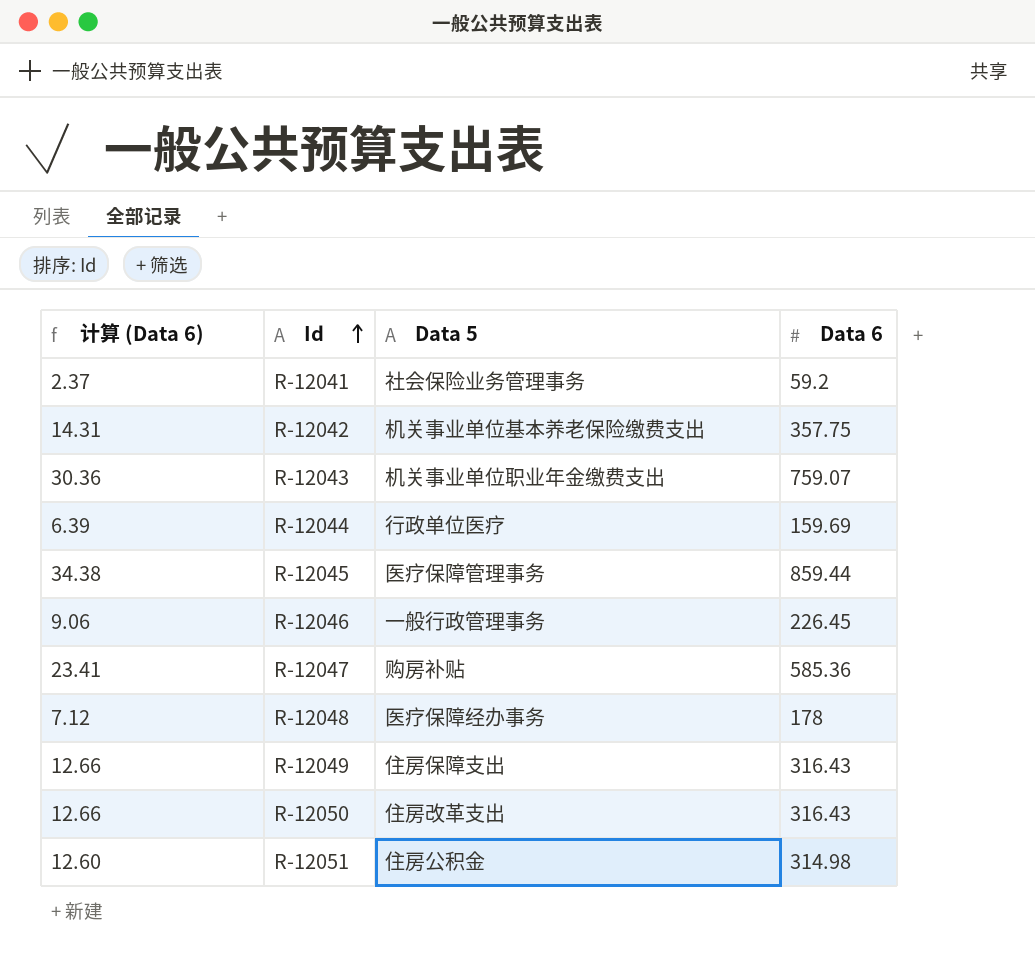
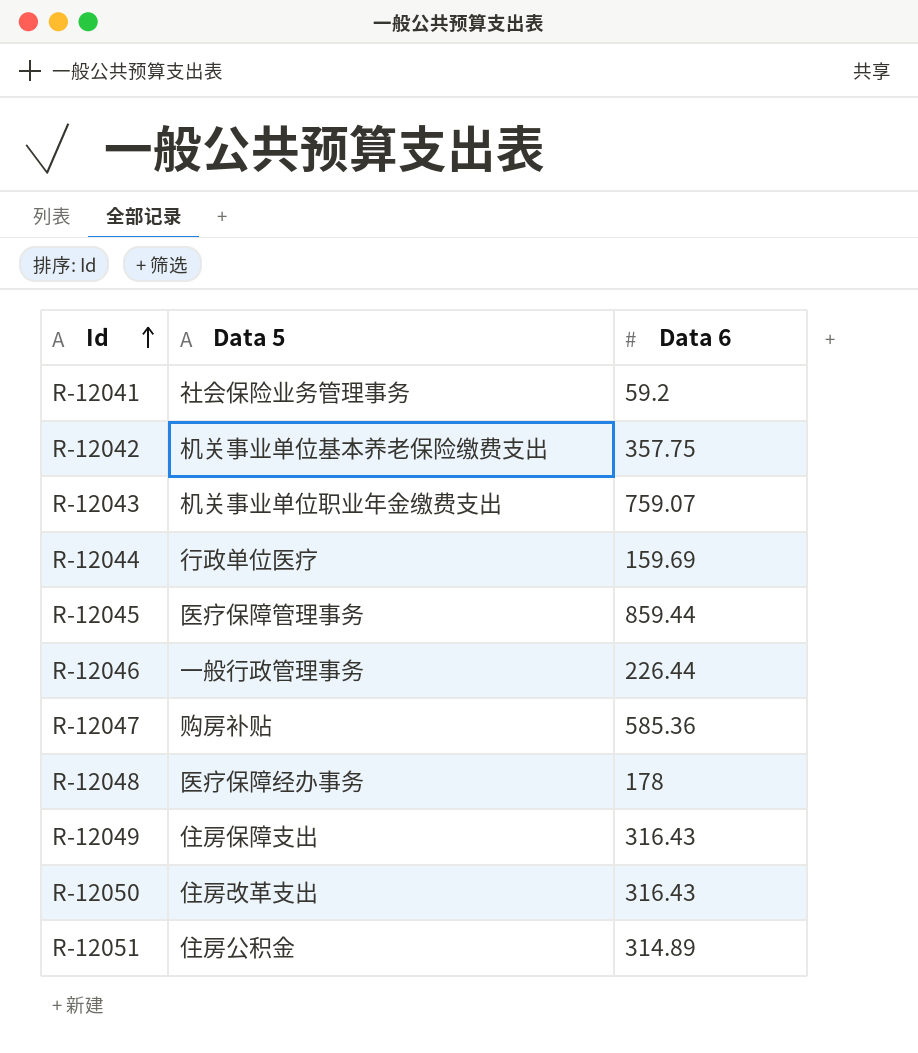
column 计算 (Data 6) | formula: [Data 6] * 0.04 -> none
R-12046 | Data 6: 226.45 -> 226.44
R-12051 | Data 6: 314.98 -> 314.89

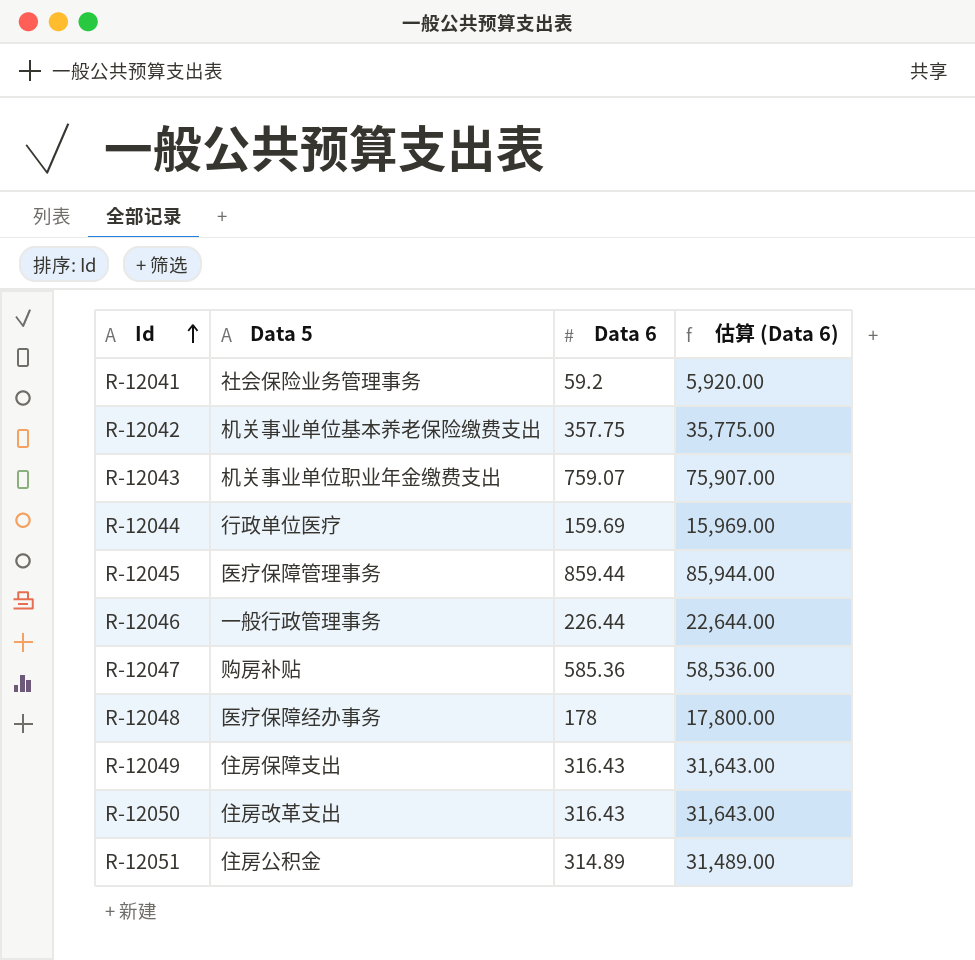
column 估算 (Data 6) | formula: none -> [Data 6] * 100

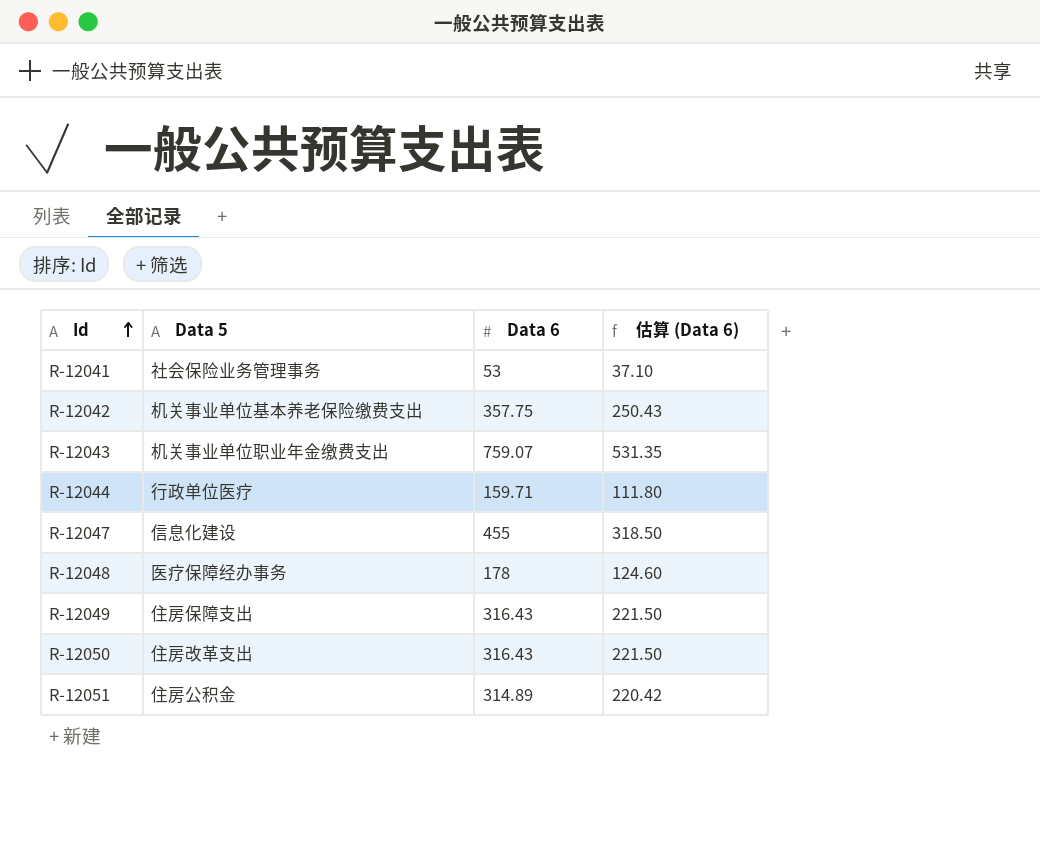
column 估算 (Data 6) | formula: [Data 6] * 100 -> [Data 6] * 0.7
row R-12045: 医疗保障管理事务 | 859.44 | 85,944.00 -> none
row R-12046: 一般行政管理事务 | 226.44 | 22,644.00 -> none
R-12041 | Data 6: 59.2 -> 53
R-12044 | Data 6: 159.69 -> 159.71
R-12047 | Data 5: 购房补贴 -> 信息化建设
R-12047 | Data 6: 585.36 -> 455

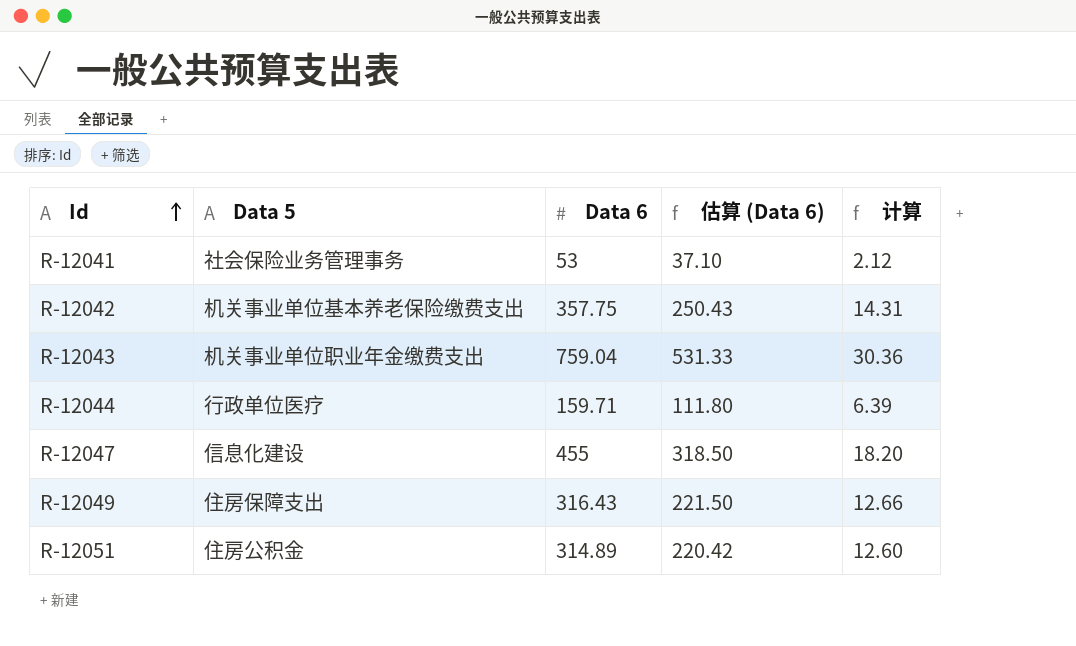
column 计算 | formula: none -> [Data 6] * 0.04
row R-12048: 医疗保障经办事务 | 178 | 124.60 -> none
row R-12050: 住房改革支出 | 316.43 | 221.50 -> none
R-12043 | Data 6: 759.07 -> 759.04
R-12043 | 估算 (Data 6): 531.35 -> 531.33

